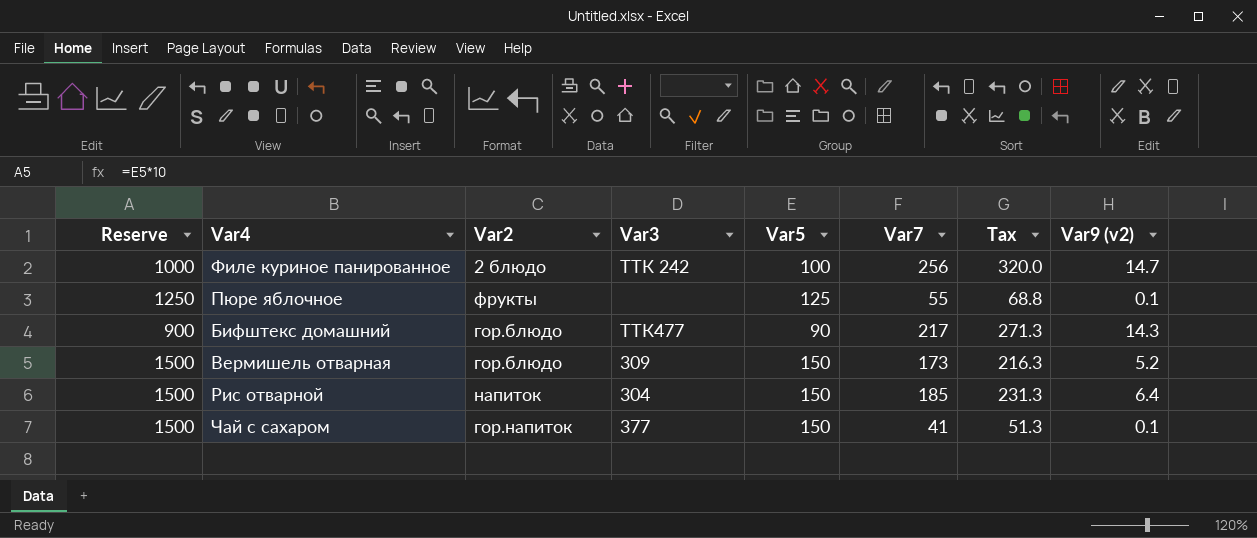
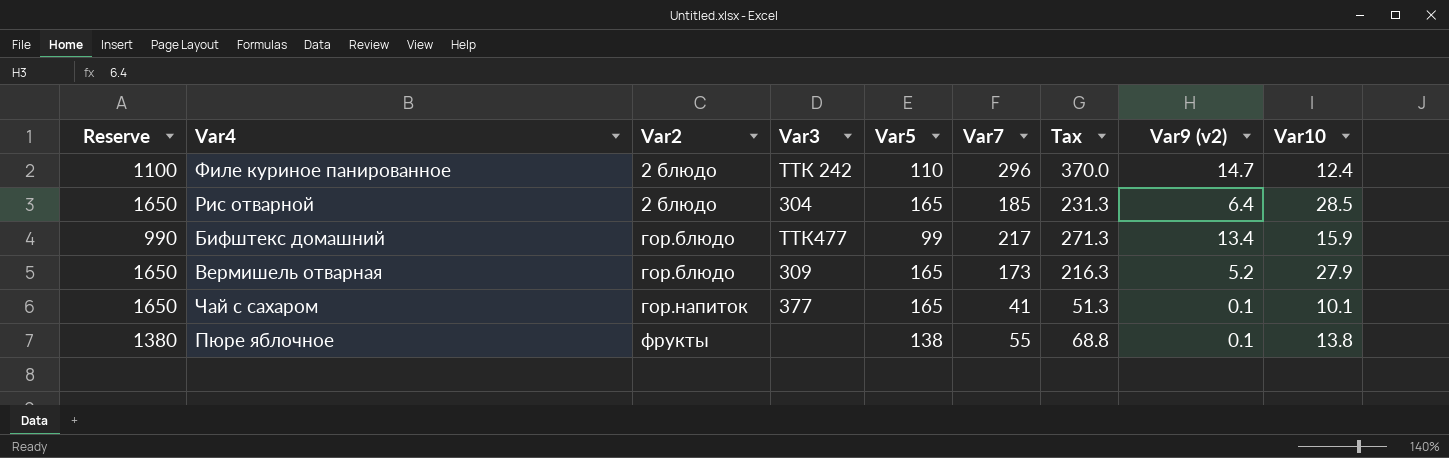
row order: none -> Var2 ascending
column Var10 | position: none -> 9
Филе куриное панированное | Reserve: 1000 -> 1100
Филе куриное панированное | Var5: 100 -> 110
Филе куриное панированное | Var7: 256 -> 296
Филе куриное панированное | Tax: 320.0 -> 370.0
Рис отварной | Reserve: 1500 -> 1650
Рис отварной | Var2: напиток -> 2 блюдо
Рис отварной | Var5: 150 -> 165
Бифштекс домашний | Reserve: 900 -> 990
Бифштекс домашний | Var5: 90 -> 99
Бифштекс домашний | Var9 (v2): 14.3 -> 13.4
Вермишель отварная | Reserve: 1500 -> 1650
Вермишель отварная | Var5: 150 -> 165
Чай с сахаром | Reserve: 1500 -> 1650
Чай с сахаром | Var5: 150 -> 165
Пюре яблочное | Reserve: 1250 -> 1380
Пюре яблочное | Var5: 125 -> 138

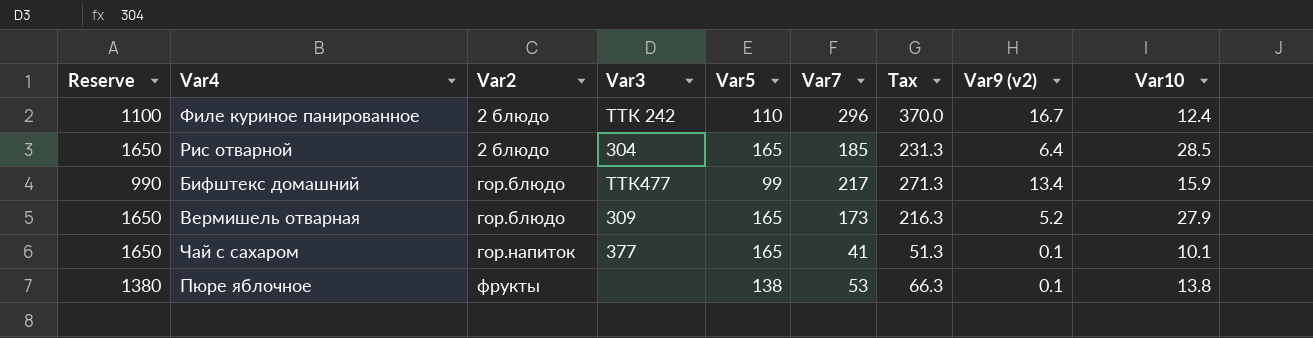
Филе куриное панированное | Var9 (v2): 14.7 -> 16.7
Пюре яблочное | Var7: 55 -> 53
Пюре яблочное | Tax: 68.8 -> 66.3

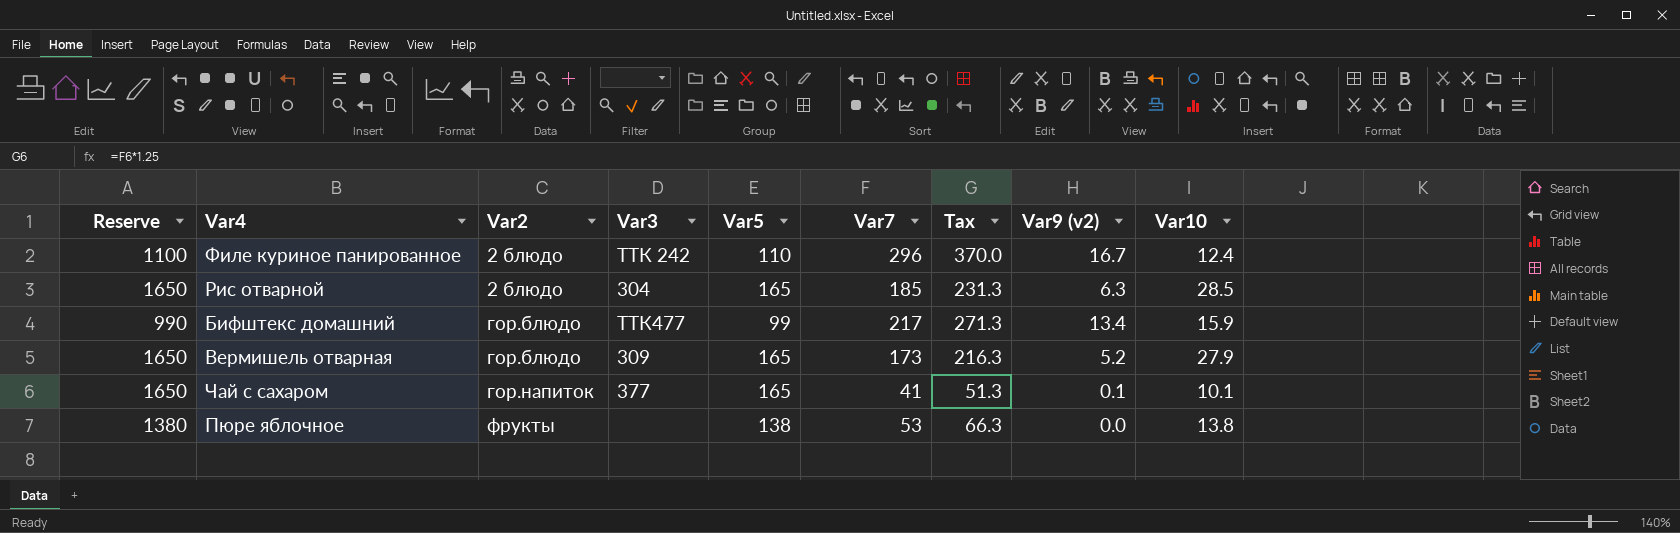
Рис отварной | Var9 (v2): 6.4 -> 6.3
Пюре яблочное | Var9 (v2): 0.1 -> 0.0

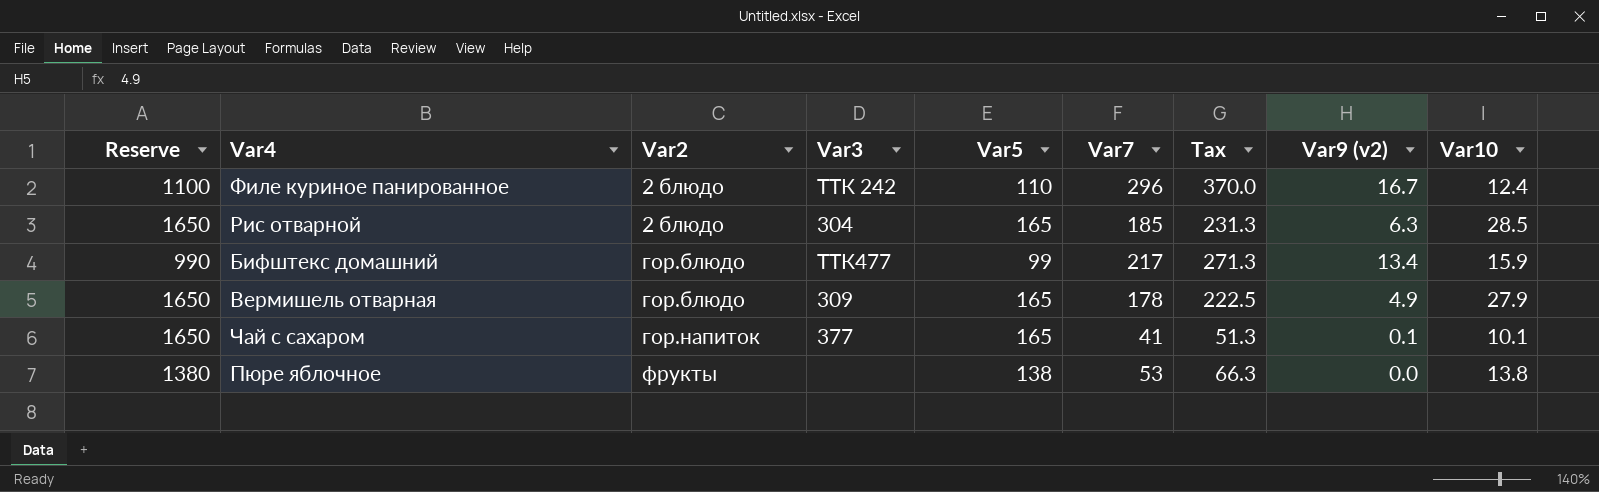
Вермишель отварная | Var7: 173 -> 178
Вермишель отварная | Tax: 216.3 -> 222.5
Вермишель отварная | Var9 (v2): 5.2 -> 4.9

